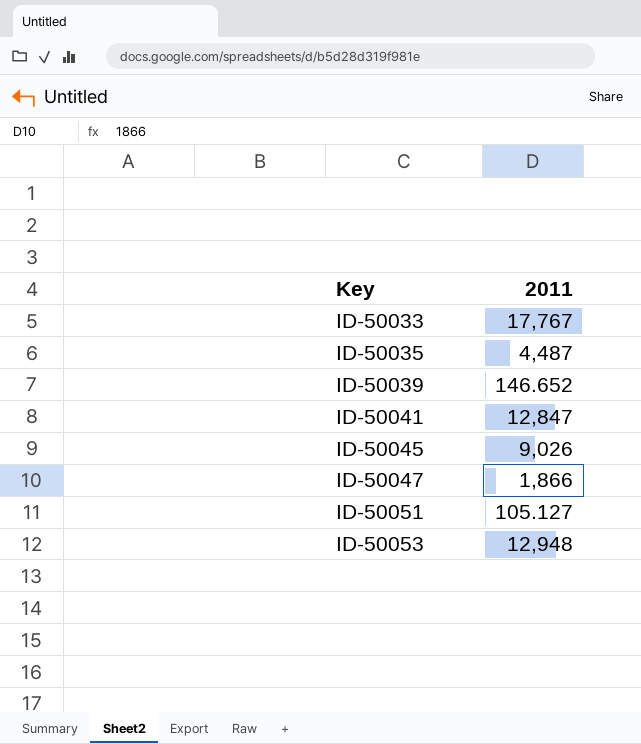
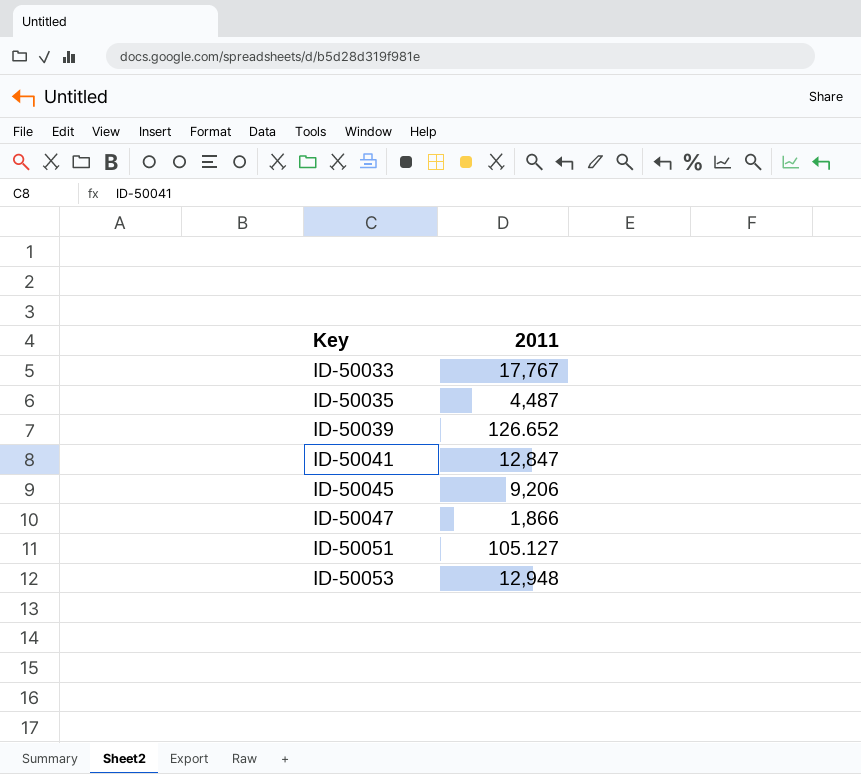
ID-50039 | 2011: 146.652 -> 126.652
ID-50045 | 2011: 9,026 -> 9,206

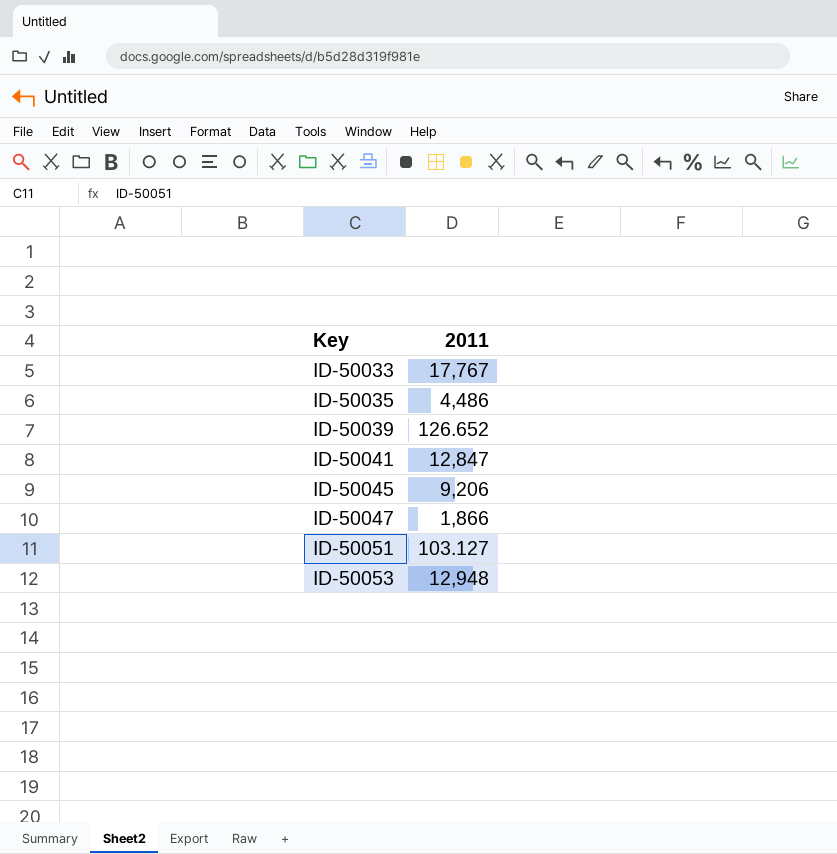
ID-50035 | 2011: 4,487 -> 4,486
ID-50051 | 2011: 105.127 -> 103.127

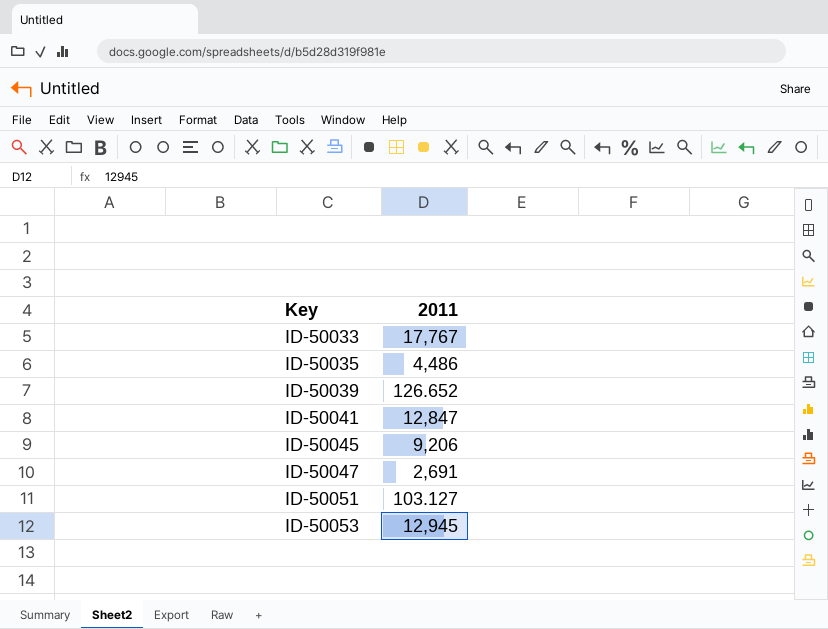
ID-50047 | 2011: 1,866 -> 2,691
ID-50053 | 2011: 12,948 -> 12,945

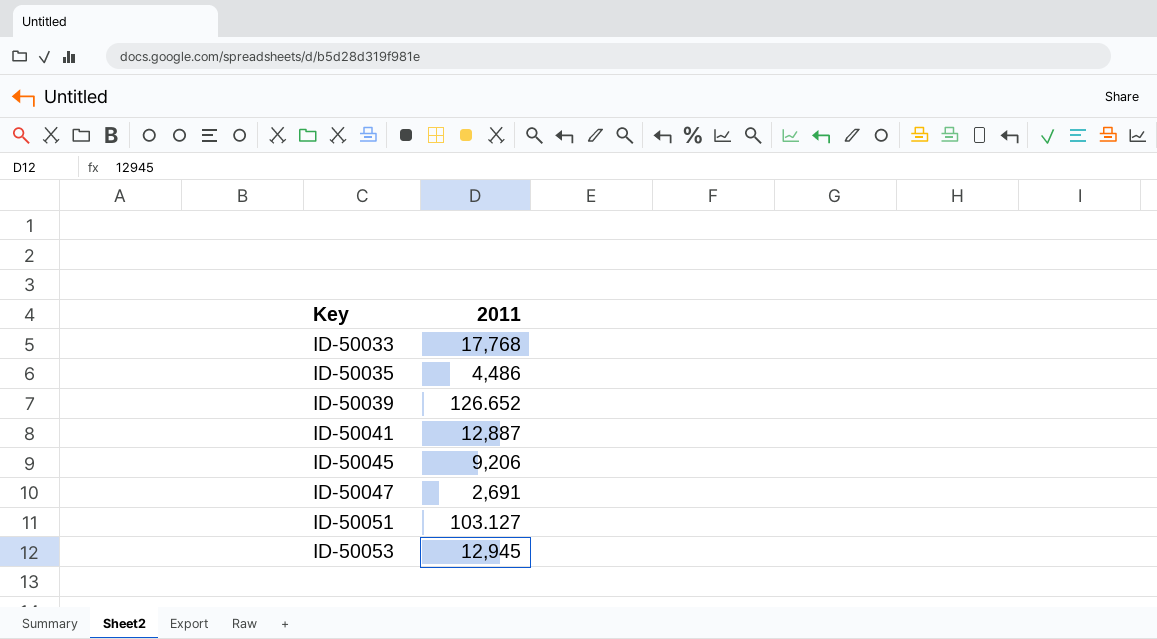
ID-50033 | 2011: 17,767 -> 17,768
ID-50041 | 2011: 12,847 -> 12,887

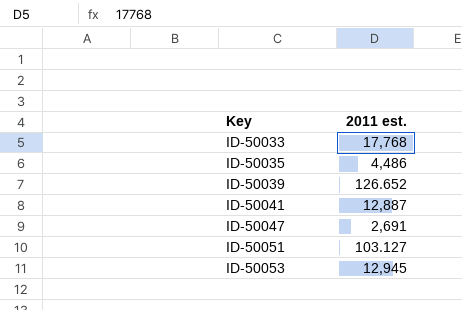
column name: 2011 -> 2011 est.
row ID-50045: 9,206 -> none

